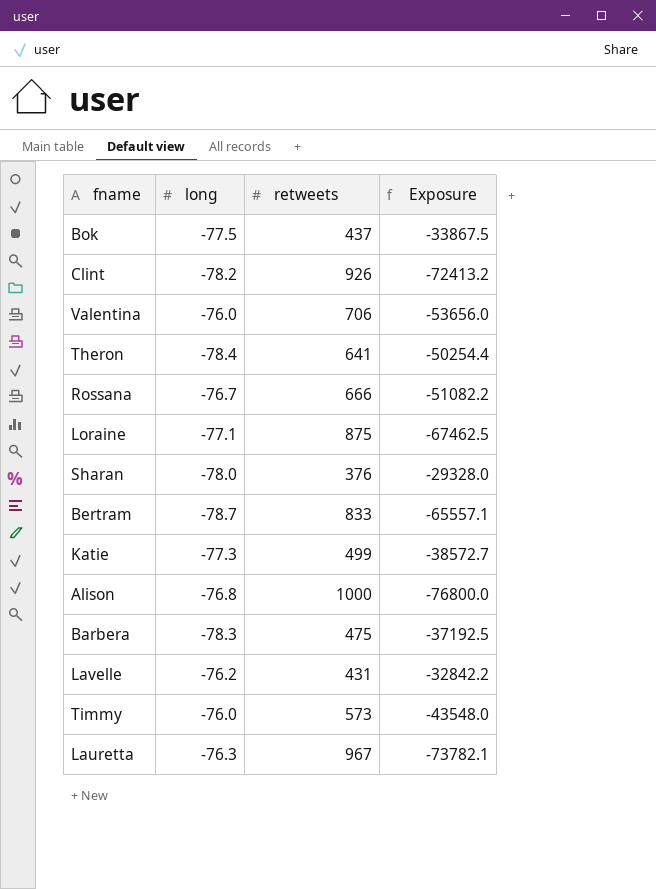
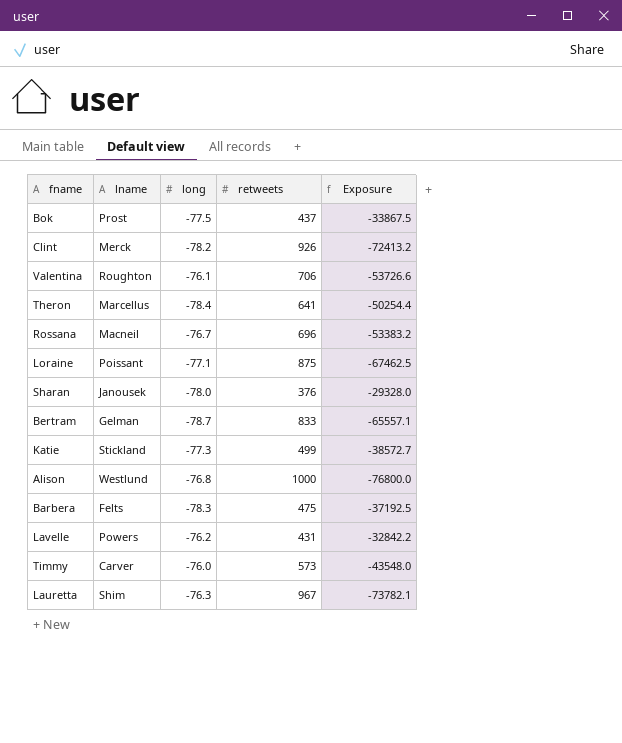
column lname | position: none -> 2
Valentina | long: -76.0 -> -76.1
Valentina | Exposure: -53656.0 -> -53726.6
Rossana | retweets: 666 -> 696
Rossana | Exposure: -51082.2 -> -53383.2

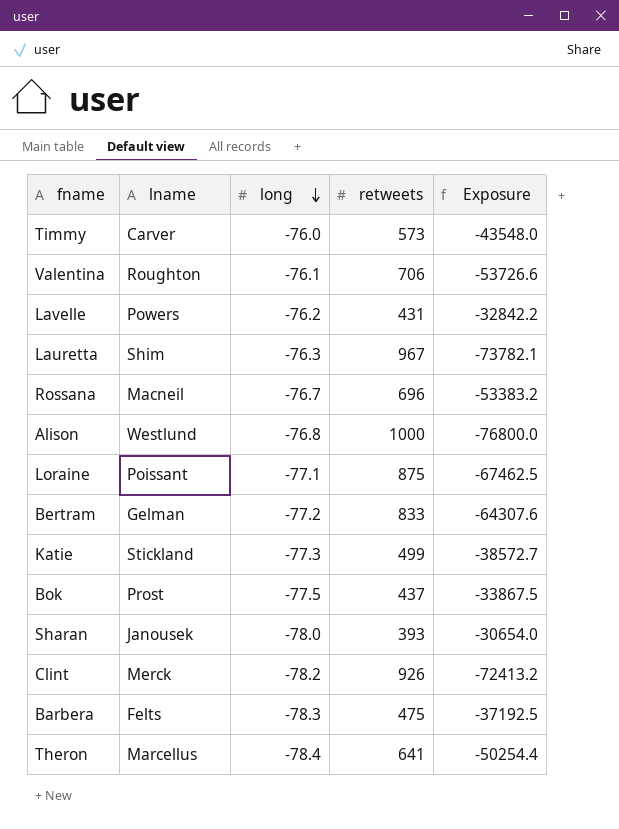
row order: none -> long descending
Bertram | long: -78.7 -> -77.2
Bertram | Exposure: -65557.1 -> -64307.6
Sharan | retweets: 376 -> 393
Sharan | Exposure: -29328.0 -> -30654.0

